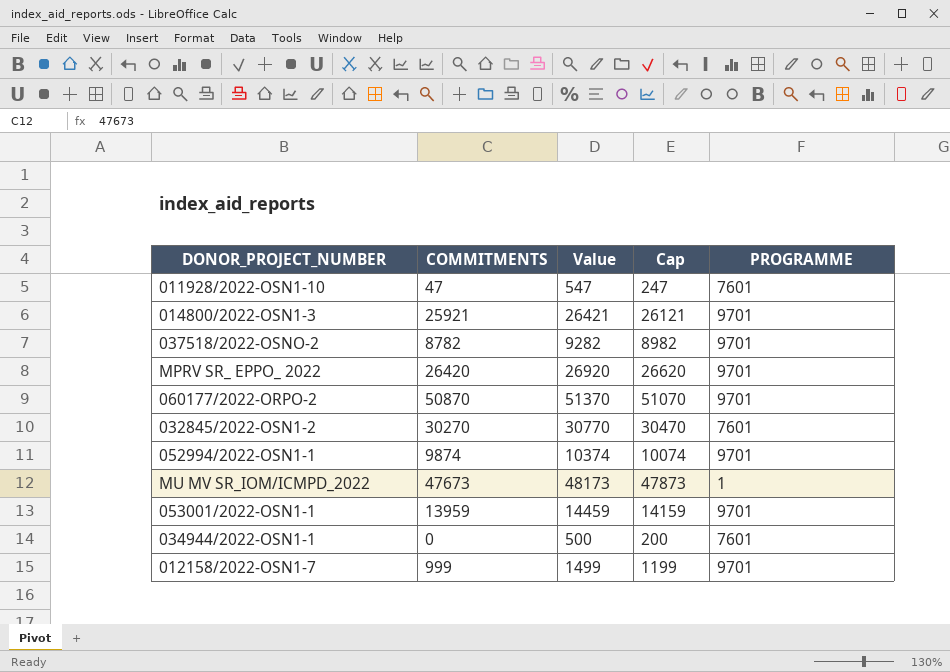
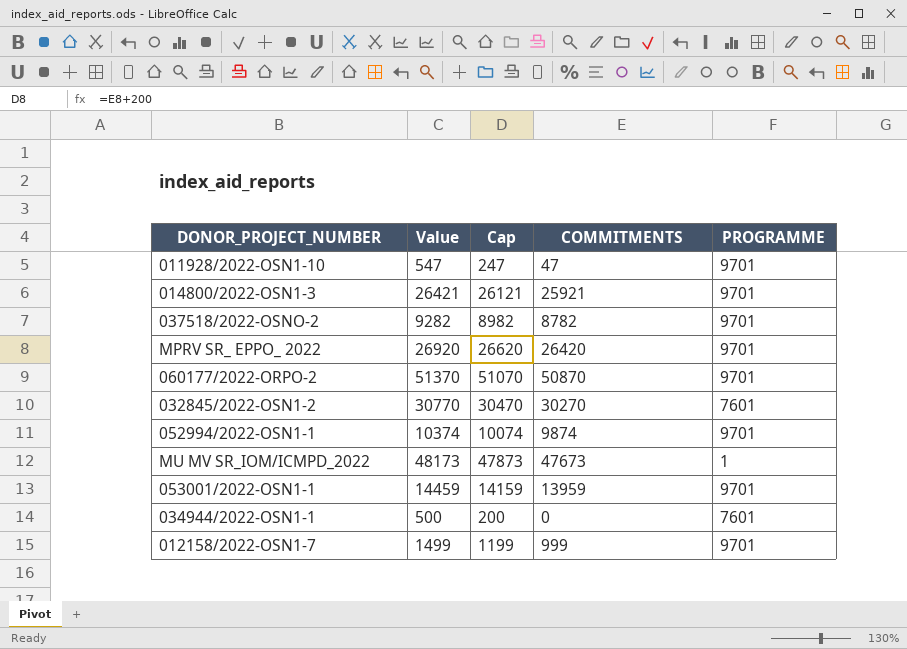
column COMMITMENTS | position: 2 -> 4
011928/2022-OSN1-10 | PROGRAMME: 7601 -> 9701

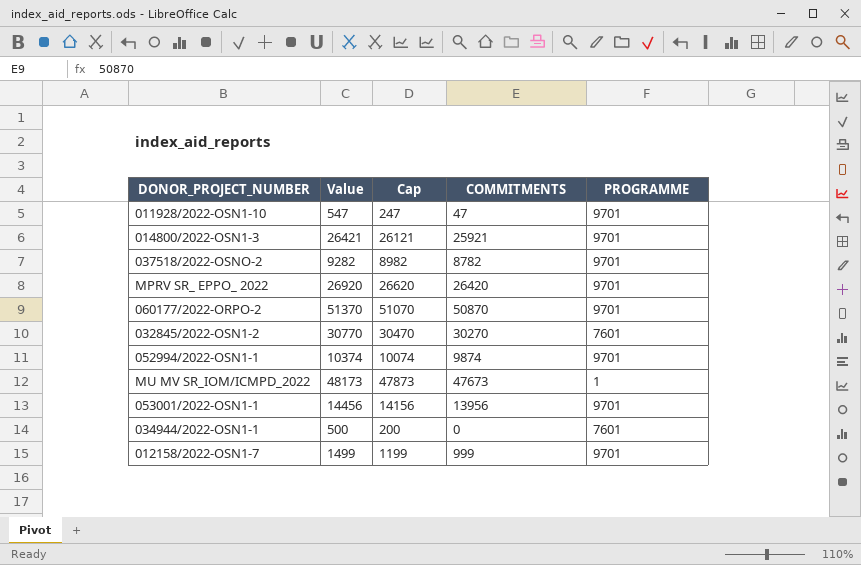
053001/2022-OSN1-1 | Value: 14459 -> 14456
053001/2022-OSN1-1 | Cap: 14159 -> 14156
053001/2022-OSN1-1 | COMMITMENTS: 13959 -> 13956

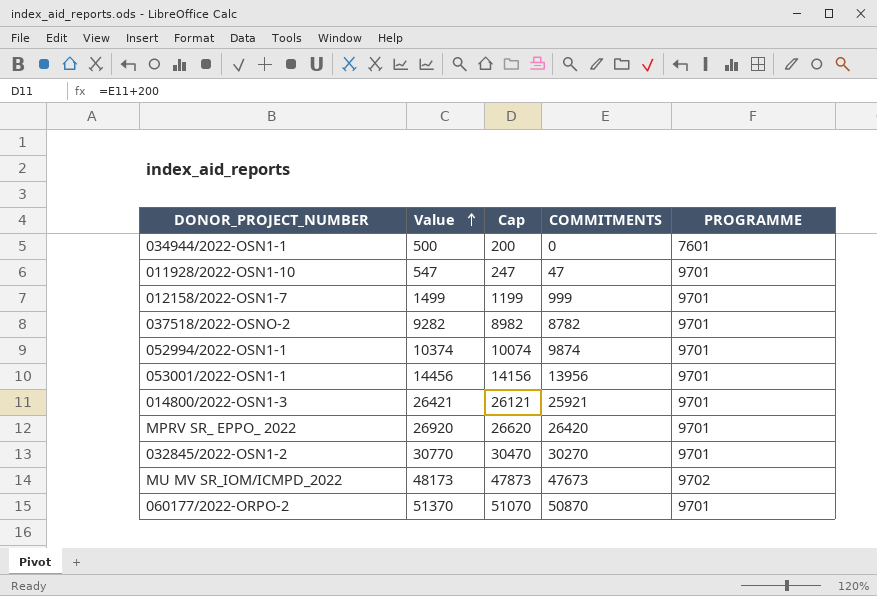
row order: none -> Value ascending
032845/2022-OSN1-2 | PROGRAMME: 7601 -> 9701
MU MV SR_IOM/ICMPD_2022 | PROGRAMME: 1 -> 9702

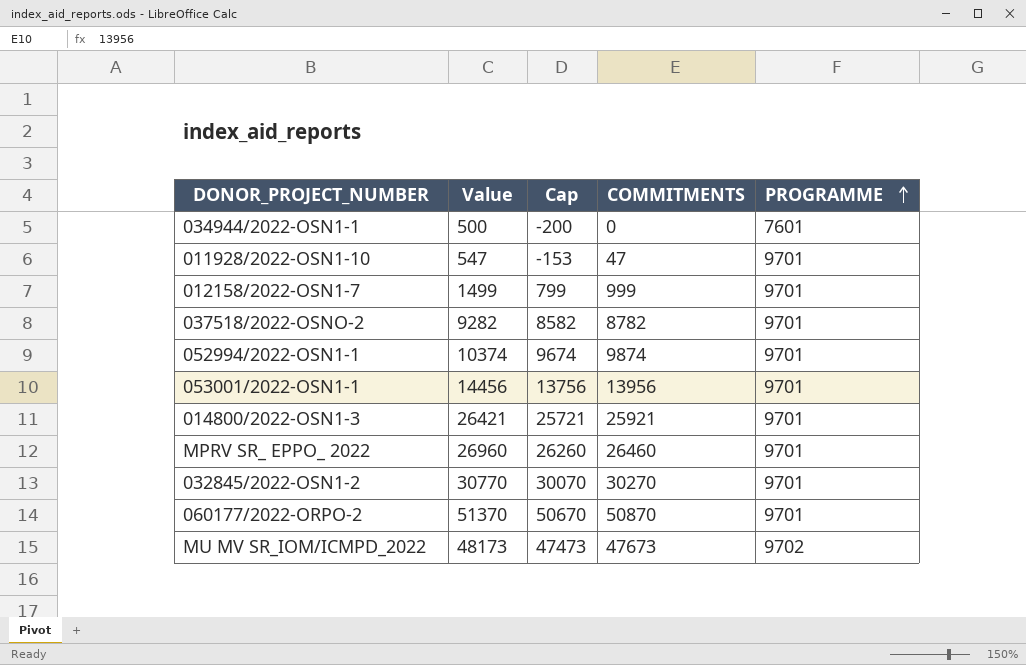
row order: Value ascending -> PROGRAMME ascending
column Cap | formula: [COMMITMENTS] + 200 -> [COMMITMENTS] - 200
MPRV SR_ EPPO_ 2022 | Value: 26920 -> 26960
MPRV SR_ EPPO_ 2022 | COMMITMENTS: 26420 -> 26460

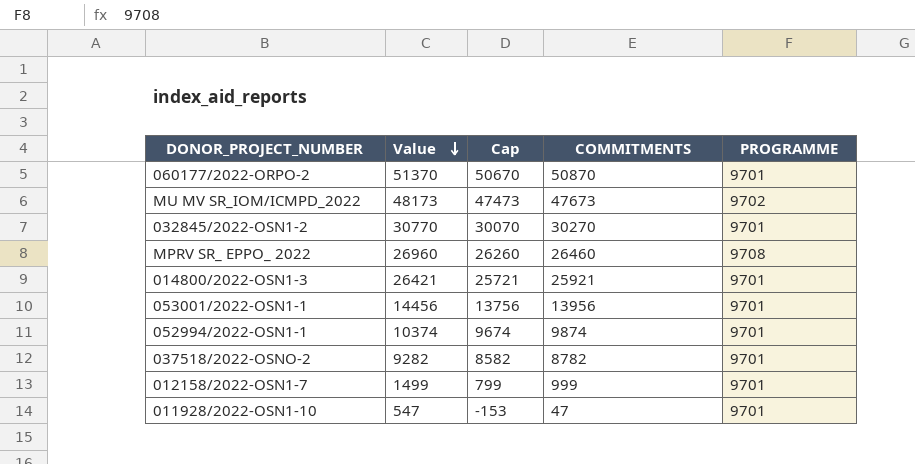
row order: PROGRAMME ascending -> Value descending
row 034944/2022-OSN1-1: 500 | -200 | 0 | 7601 -> none
MPRV SR_ EPPO_ 2022 | PROGRAMME: 9701 -> 9708

